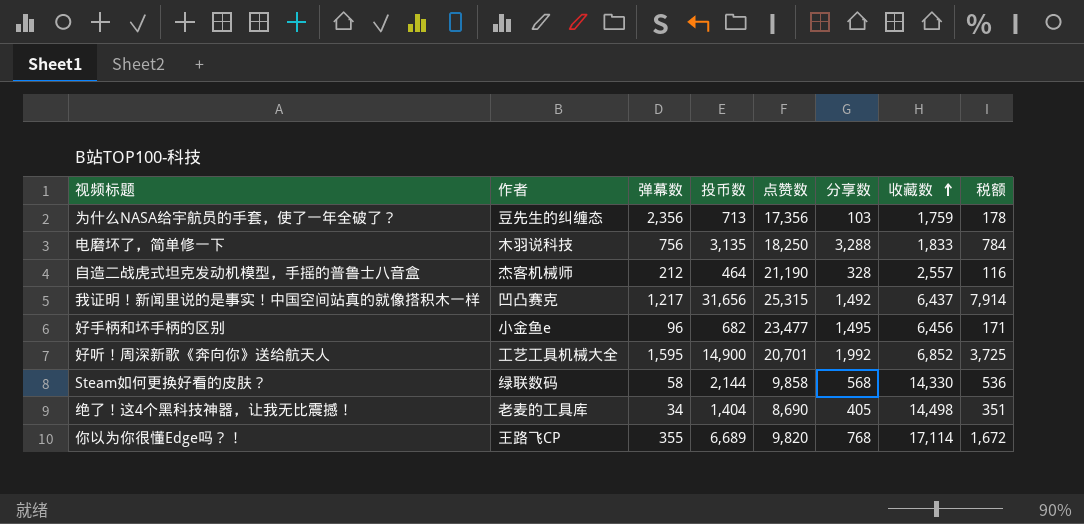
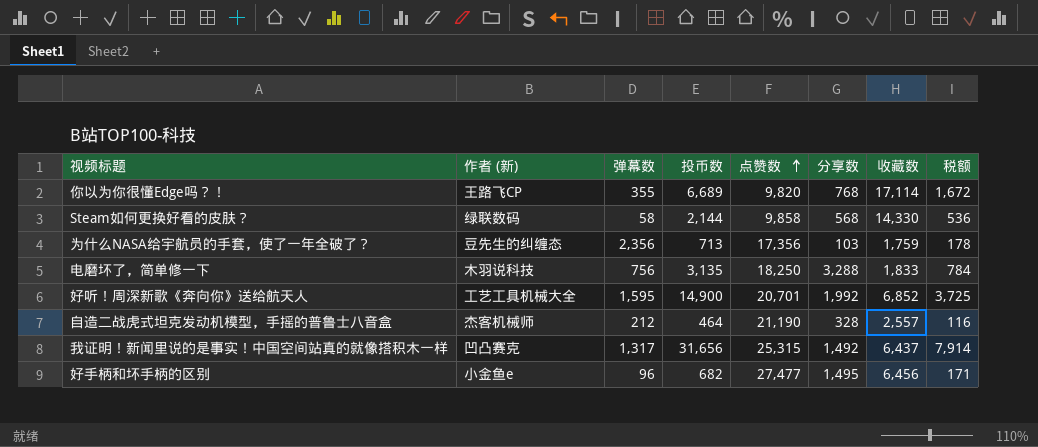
row order: 收藏数 ascending -> 点赞数 ascending
column name: 作者 -> 作者 (新)
row 绝了！这4个黑科技神器，让我无比震撼！: 老麦的工具库 | 34 | 1,404 | 8,690 | 405 | 14,498 | 351 -> none
我证明！新闻里说的是事实！中国空间站真的就像搭积木一样 | 弹幕数: 1,217 -> 1,317
好手柄和坏手柄的区别 | 点赞数: 23,477 -> 27,477

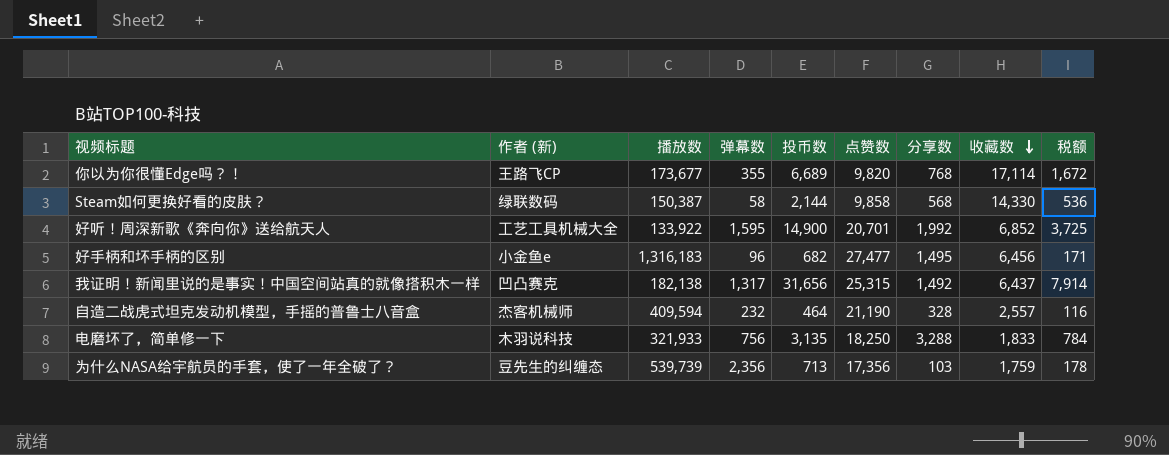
row order: 点赞数 ascending -> 收藏数 descending
column 播放数 | position: none -> 3
自造二战虎式坦克发动机模型，手摇的普鲁士八音盒 | 弹幕数: 212 -> 232

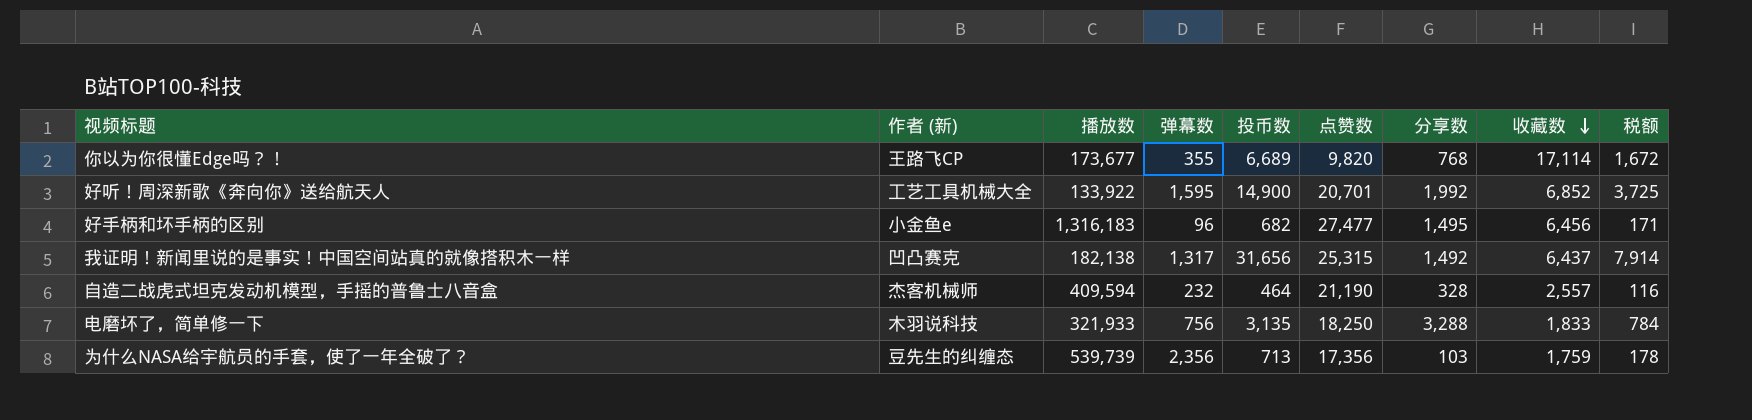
row Steam如何更换好看的皮肤？: 绿联数码 | 150,387 | 58 | 2,144 | 9,858 | 568 | 14,330 | 536 -> none

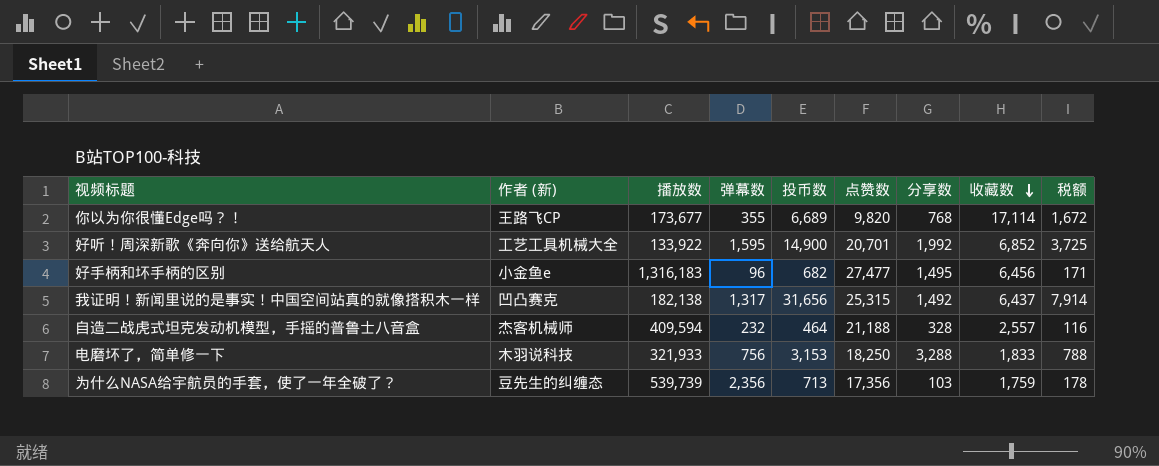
自造二战虎式坦克发动机模型，手摇的普鲁士八音盒 | 点赞数: 21,190 -> 21,188
电磨坏了，简单修一下 | 投币数: 3,135 -> 3,153
电磨坏了，简单修一下 | 税额: 784 -> 788

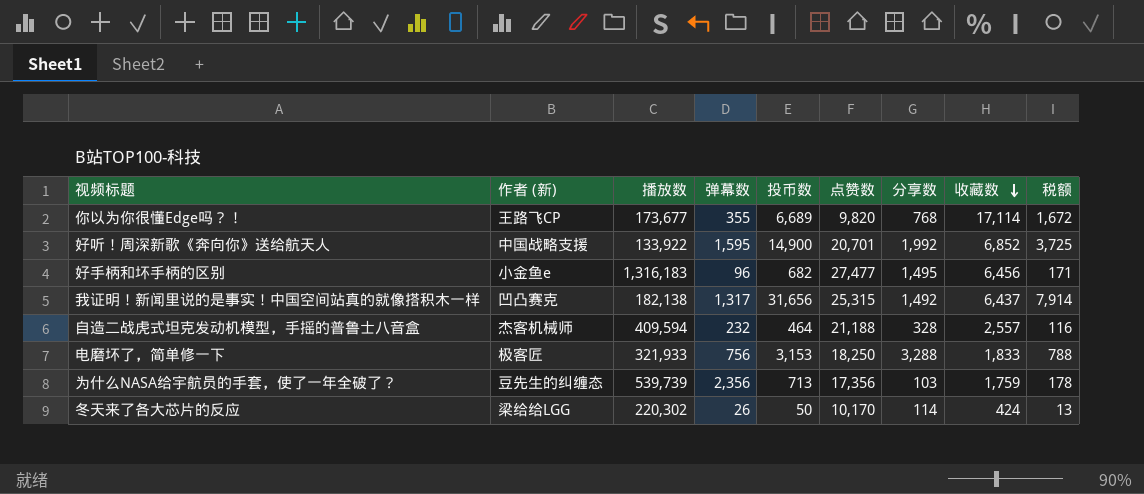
好听！周深新歌《奔向你》送给航天人 | 作者 (新): 工艺工具机械大全 -> 中国战略支援
电磨坏了，简单修一下 | 作者 (新): 木羽说科技 -> 极客匠
row 冬天来了各大芯片的反应: none -> 梁给给LGG | 220,302 | 26 | 50 | 10,170 | 114 | 424 | 13

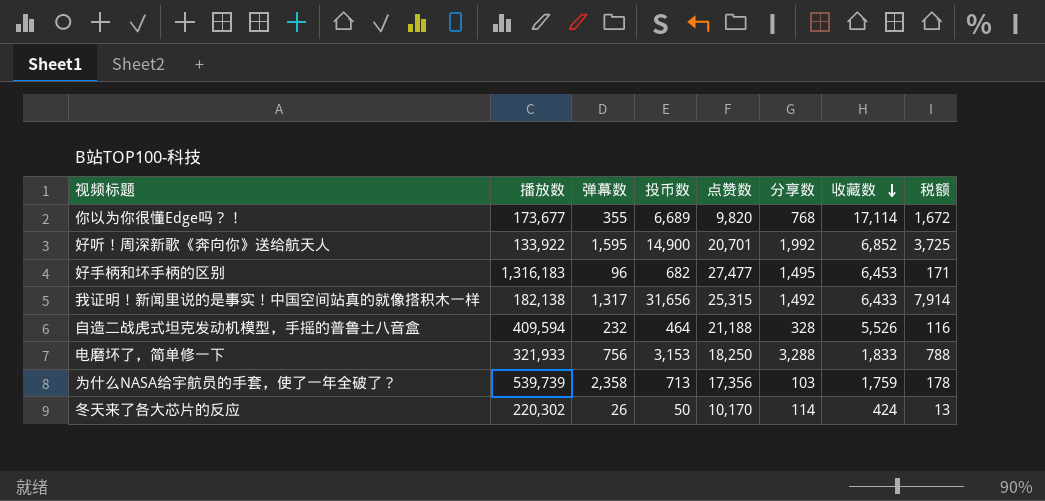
column 作者 (新) | position: 2 -> none
好手柄和坏手柄的区别 | 收藏数: 6,456 -> 6,453
我证明！新闻里说的是事实！中国空间站真的就像搭积木一样 | 收藏数: 6,437 -> 6,433
自造二战虎式坦克发动机模型，手摇的普鲁士八音盒 | 收藏数: 2,557 -> 5,526
为什么NASA给宇航员的手套，使了一年全破了？ | 弹幕数: 2,356 -> 2,358

